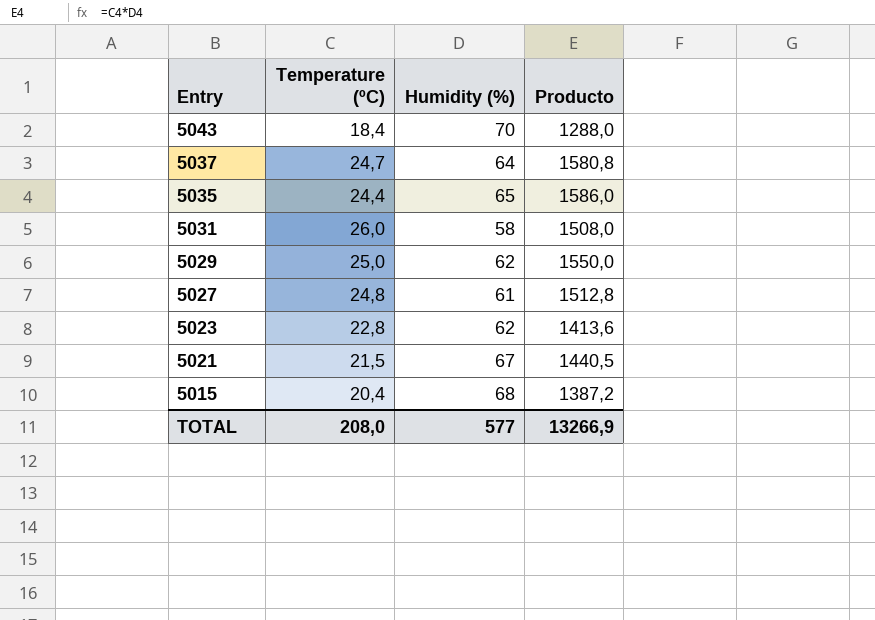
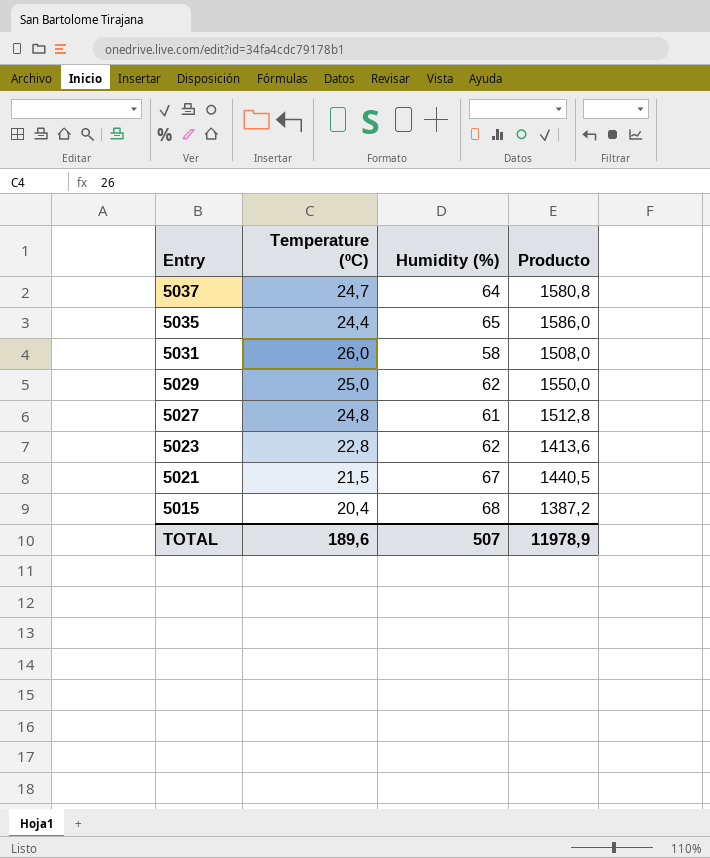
row 5043: 18,4 | 70 | 1288,0 -> none
TOTAL | Temperature (ºC): 208,0 -> 189,6
TOTAL | Humidity (%): 577 -> 507
TOTAL | Producto: 13266,9 -> 11978,9

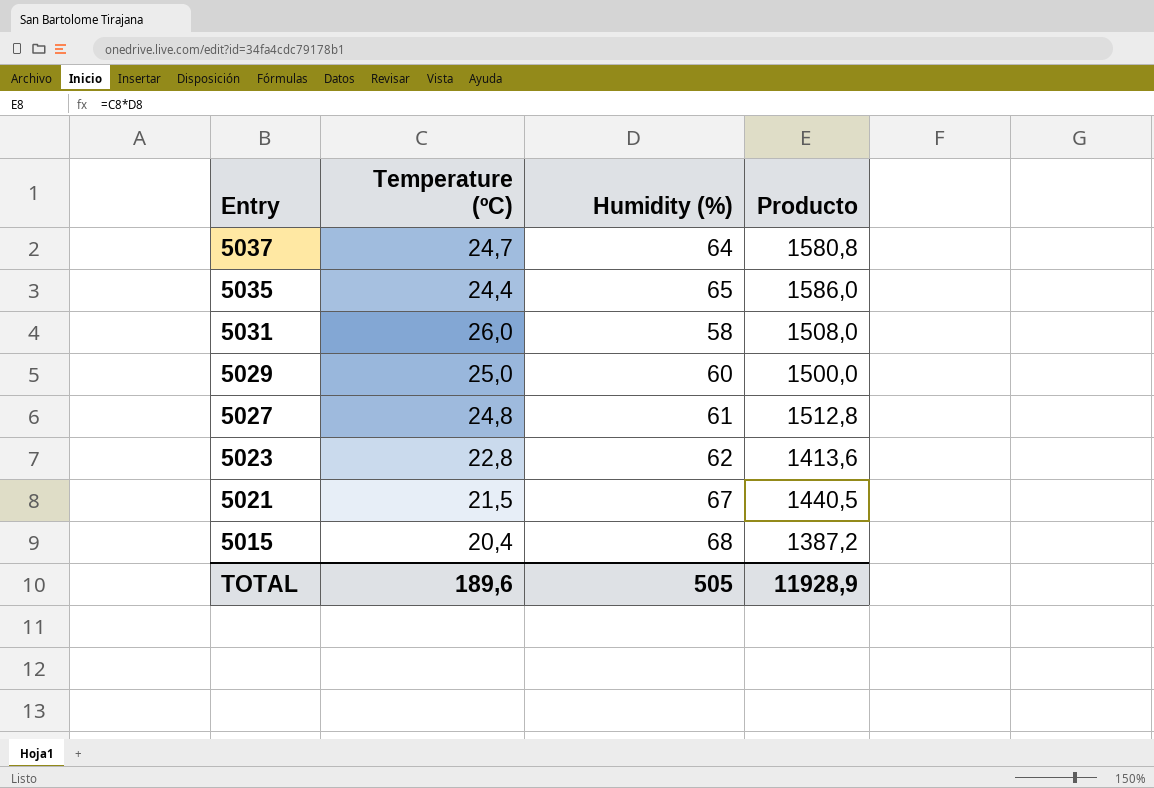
5029 | Humidity (%): 62 -> 60
5029 | Producto: 1550,0 -> 1500,0
TOTAL | Humidity (%): 507 -> 505
TOTAL | Producto: 11978,9 -> 11928,9

